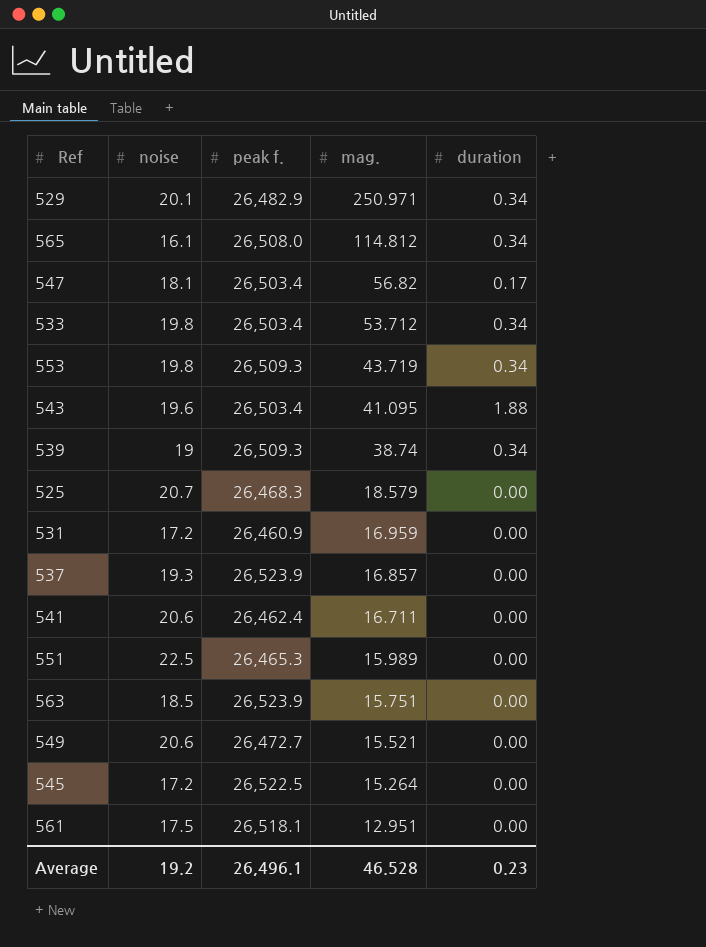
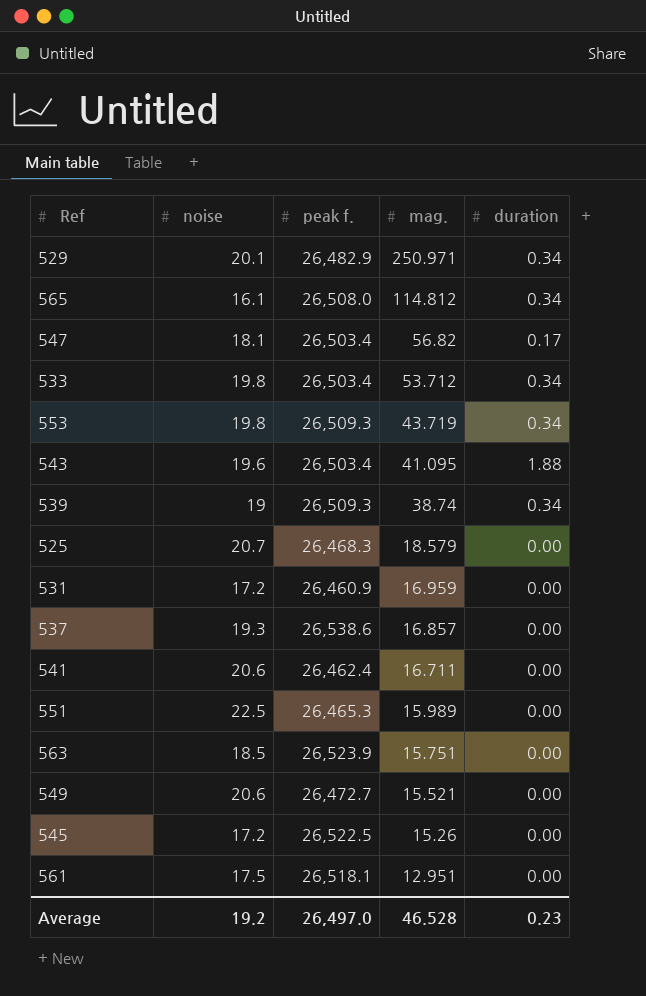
537 | peak f.: 26,523.9 -> 26,538.6
545 | mag.: 15.264 -> 15.26
Average | peak f.: 26,496.1 -> 26,497.0

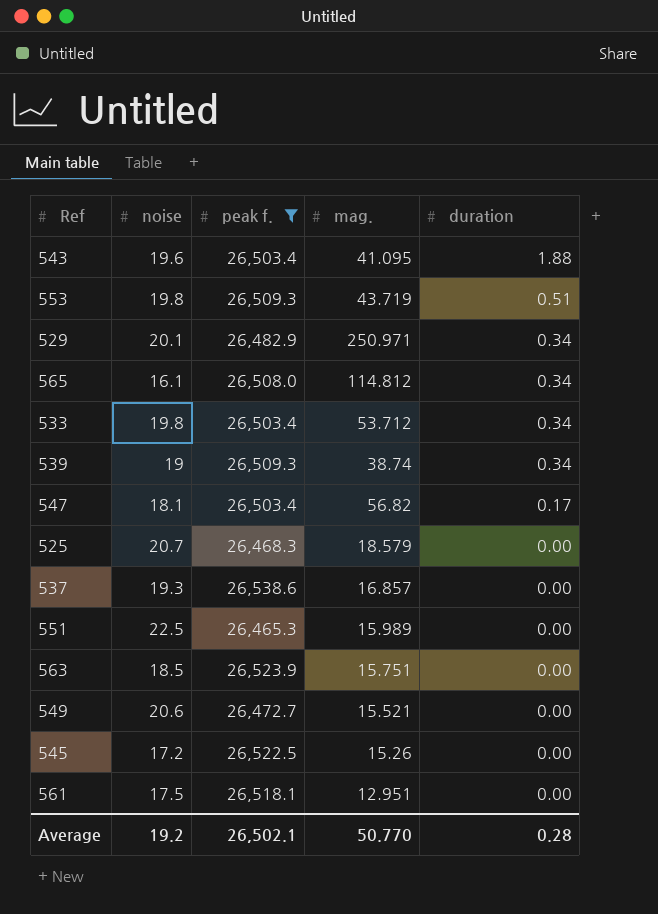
filter: none -> peak f. >= 26,465.3
row order: mag. descending -> duration descending
553 | duration: 0.34 -> 0.51
Average | peak f.: 26,497.0 -> 26,502.1
Average | mag.: 46.528 -> 50.770
Average | duration: 0.23 -> 0.28

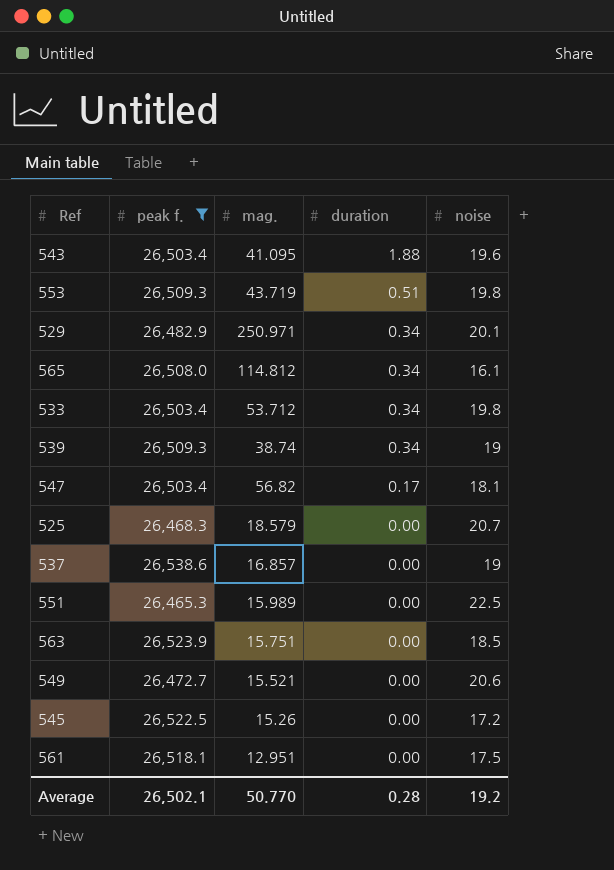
column noise | position: 2 -> 5
537 | noise: 19.3 -> 19

